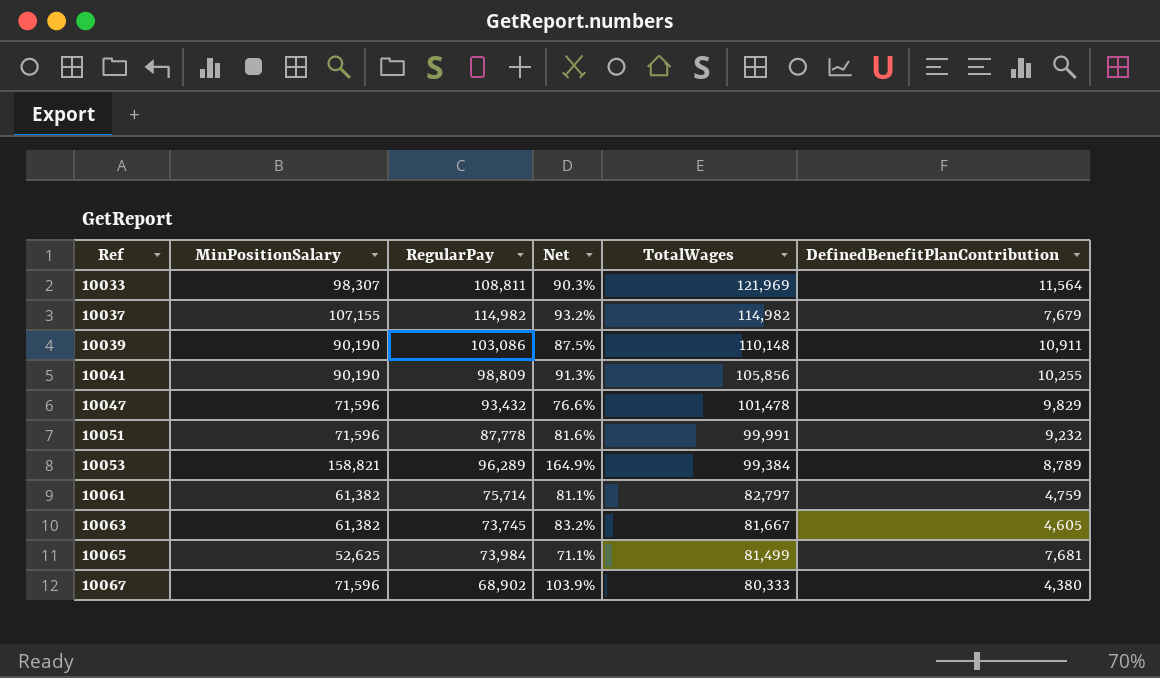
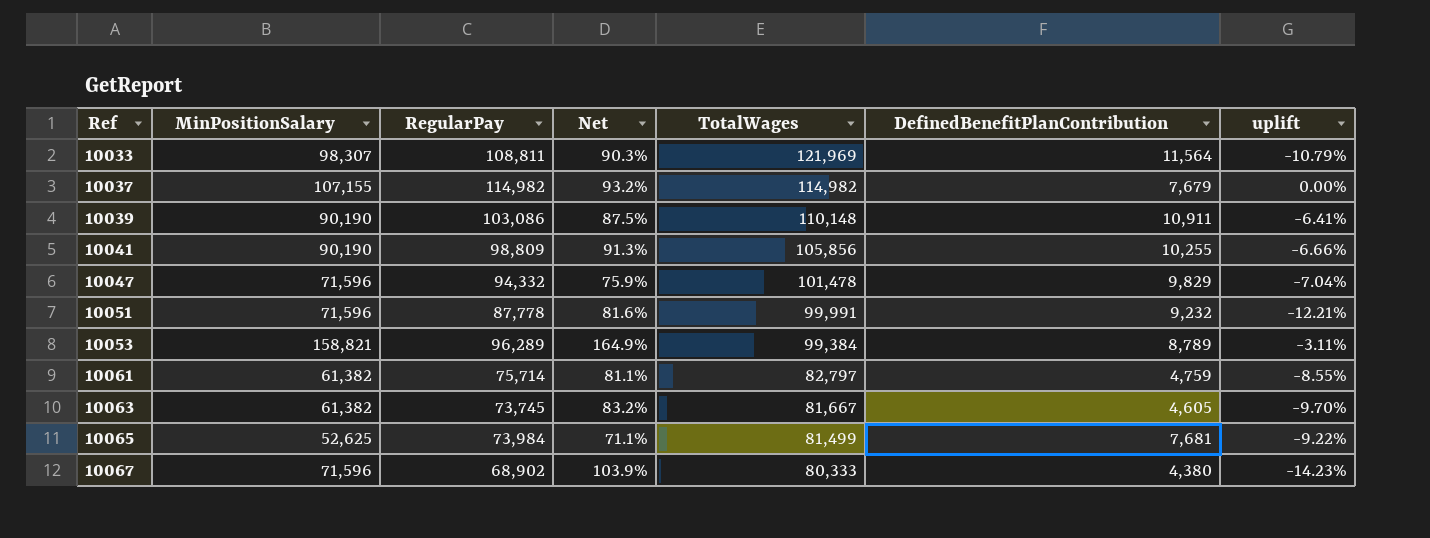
column uplift | formula: none -> ([RegularPay] - [TotalWages]) / [TotalWages]
10047 | RegularPay: 93,432 -> 94,332
10047 | Net: 76.6% -> 75.9%

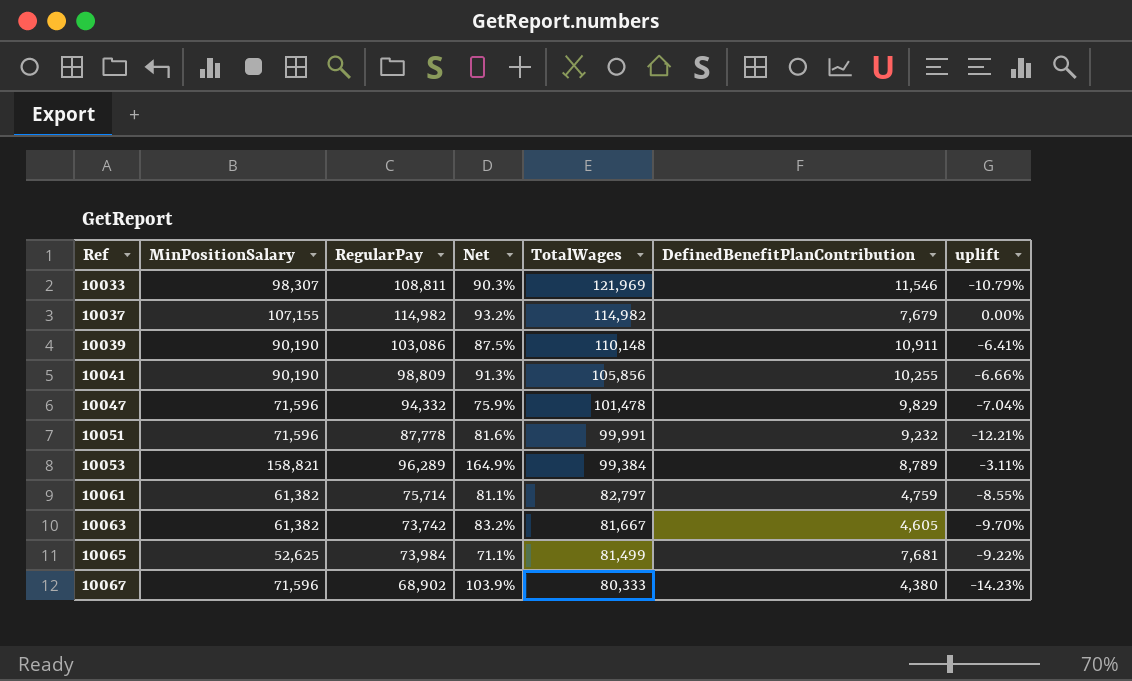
10033 | DefinedBenefitPlanContribution: 11,564 -> 11,546
10063 | RegularPay: 73,745 -> 73,742

